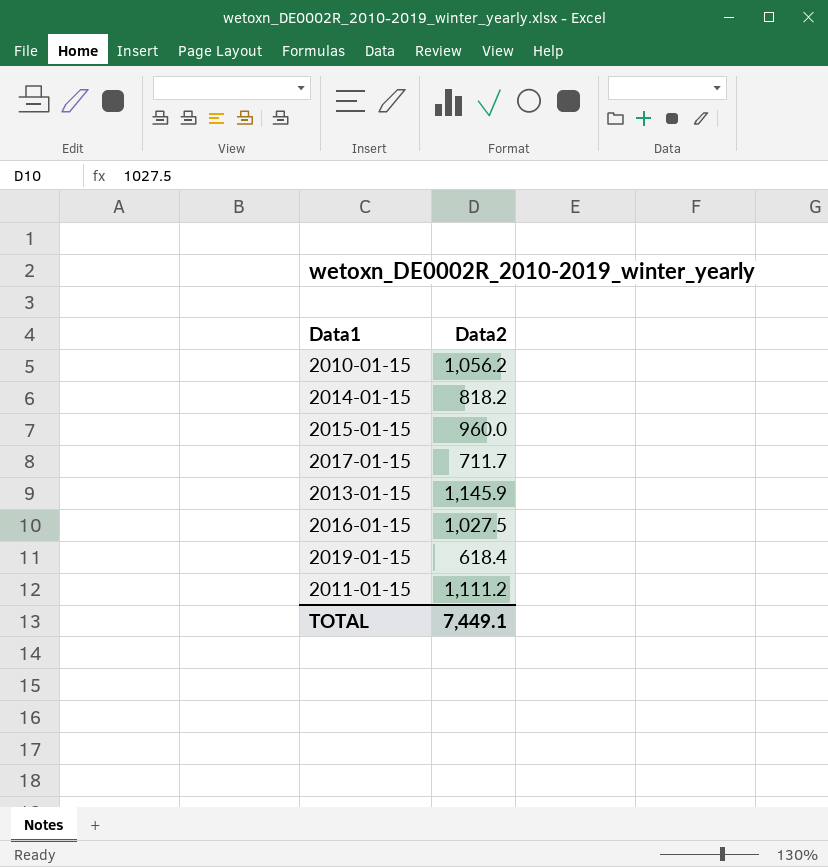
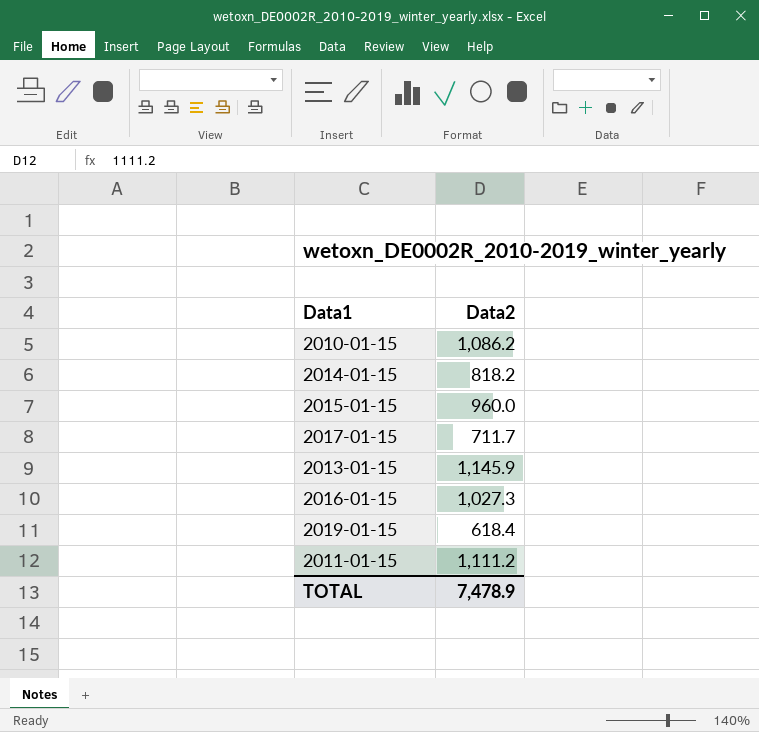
2010-01-15 | Data2: 1,056.2 -> 1,086.2
2016-01-15 | Data2: 1,027.5 -> 1,027.3
TOTAL | Data2: 7,449.1 -> 7,478.9

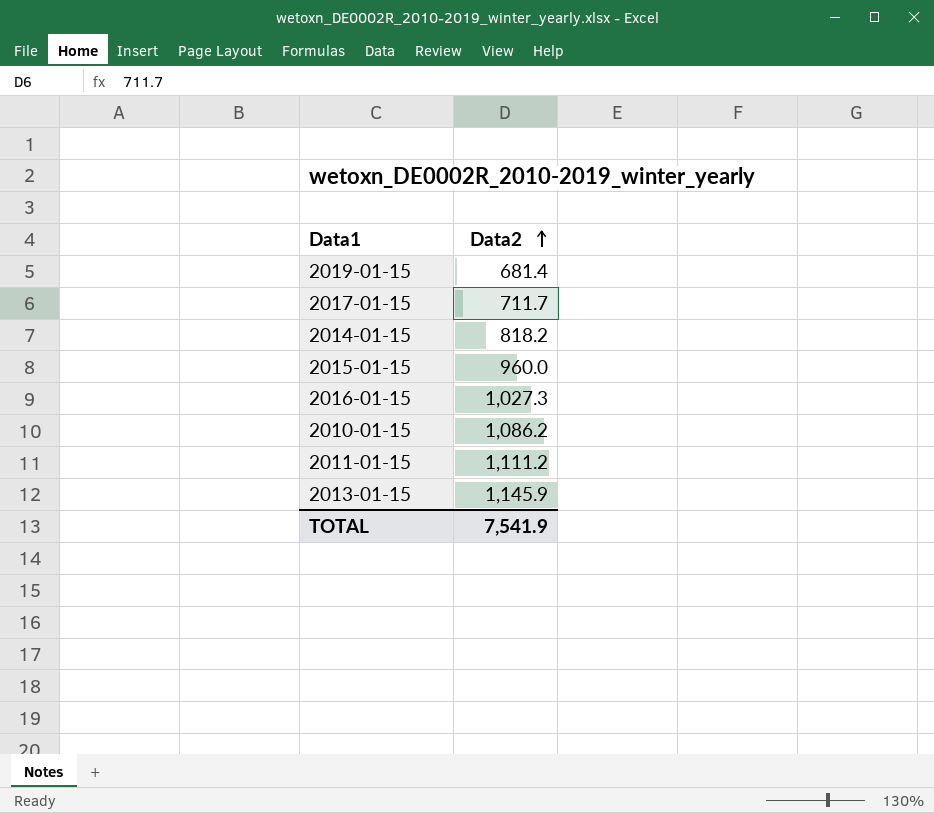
row order: none -> Data2 ascending
2019-01-15 | Data2: 618.4 -> 681.4
TOTAL | Data2: 7,478.9 -> 7,541.9

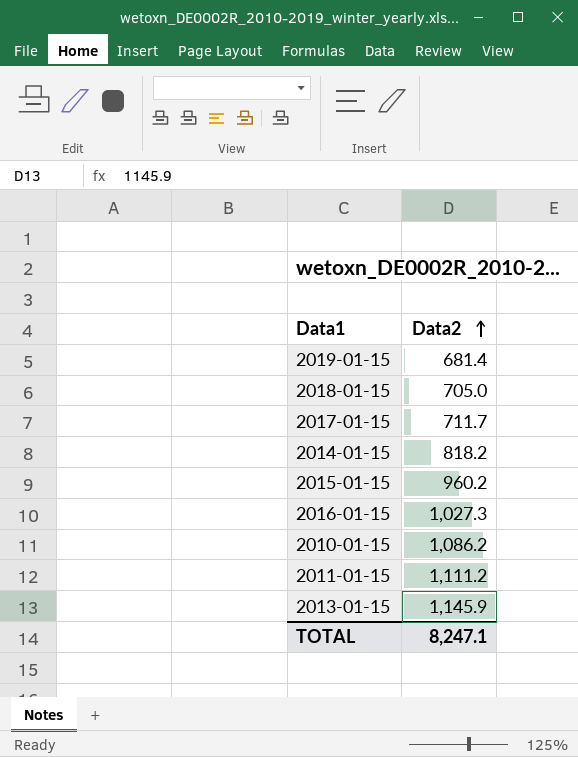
row 2018-01-15: none -> 705.0
2015-01-15 | Data2: 960.0 -> 960.2
TOTAL | Data2: 7,541.9 -> 8,247.1

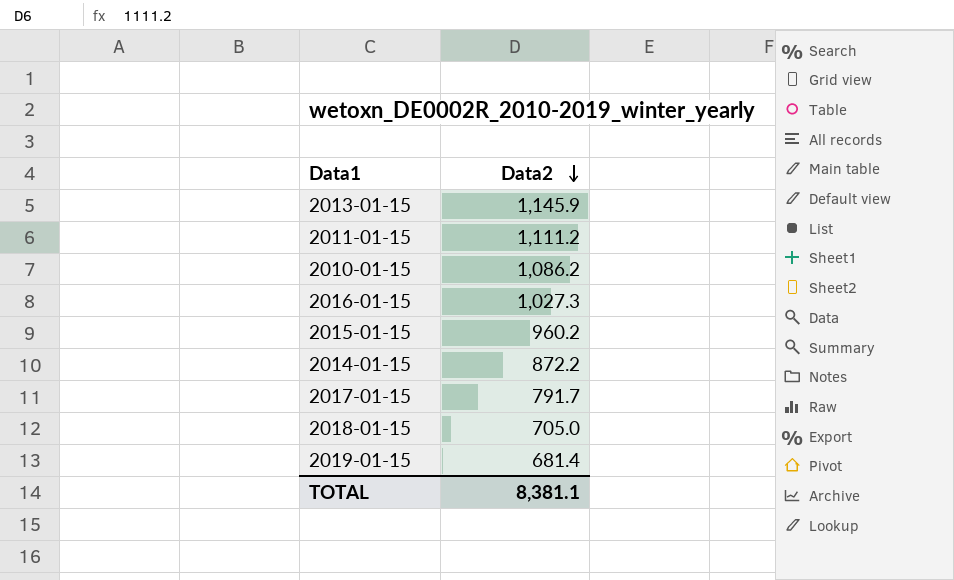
row order: Data2 ascending -> Data2 descending
2014-01-15 | Data2: 818.2 -> 872.2
2017-01-15 | Data2: 711.7 -> 791.7
TOTAL | Data2: 8,247.1 -> 8,381.1

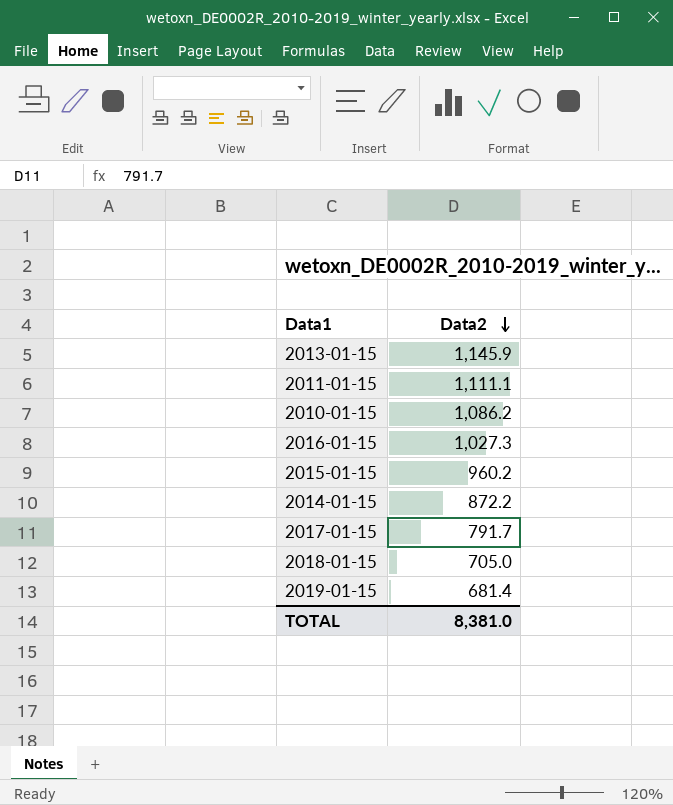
2011-01-15 | Data2: 1,111.2 -> 1,111.1
TOTAL | Data2: 8,381.1 -> 8,381.0

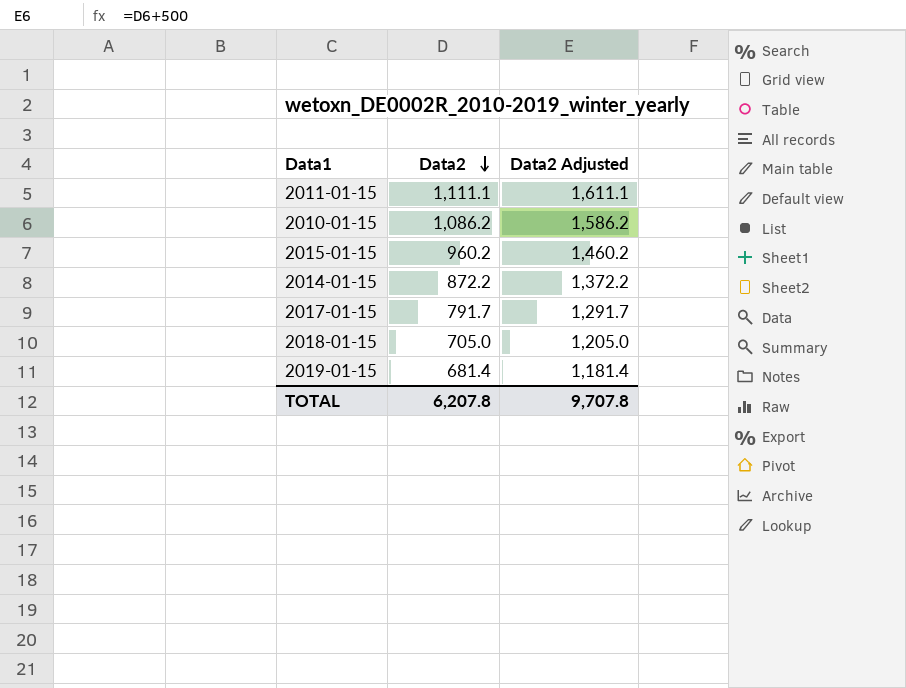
column Data2 Adjusted | formula: none -> [Data2] + 500
row 2013-01-15: 1,145.9 -> none
row 2016-01-15: 1,027.3 -> none
TOTAL | Data2: 8,381.0 -> 6,207.8

